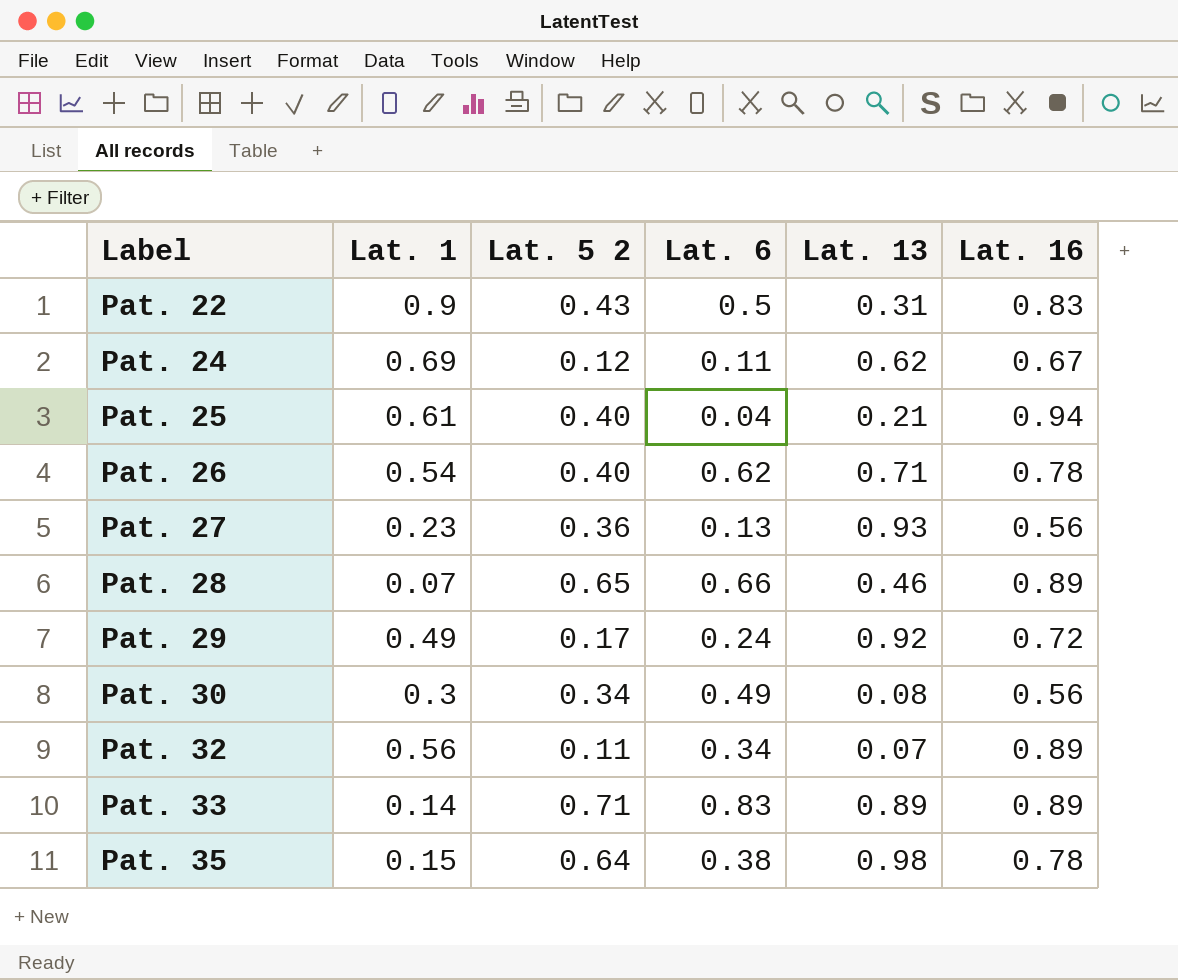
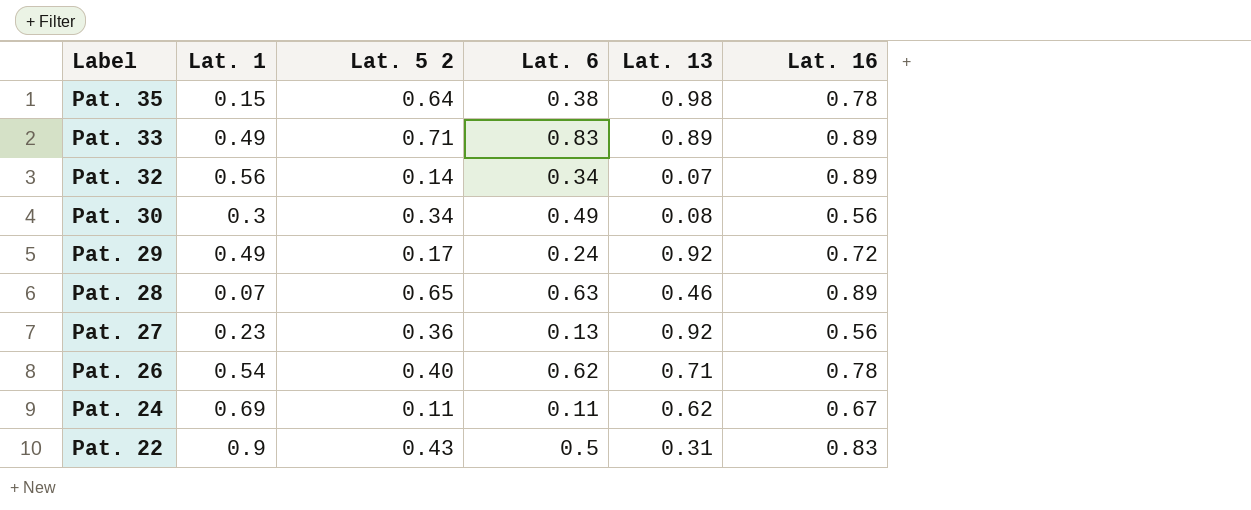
row order: Label ascending -> Label descending
row Pat. 25: 0.61 | 0.40 | 0.04 | 0.21 | 0.94 -> none
Pat. 33 | Lat. 1: 0.14 -> 0.49
Pat. 32 | Lat. 5 2: 0.11 -> 0.14
Pat. 28 | Lat. 6: 0.66 -> 0.63
Pat. 27 | Lat. 13: 0.93 -> 0.92
Pat. 24 | Lat. 5 2: 0.12 -> 0.11

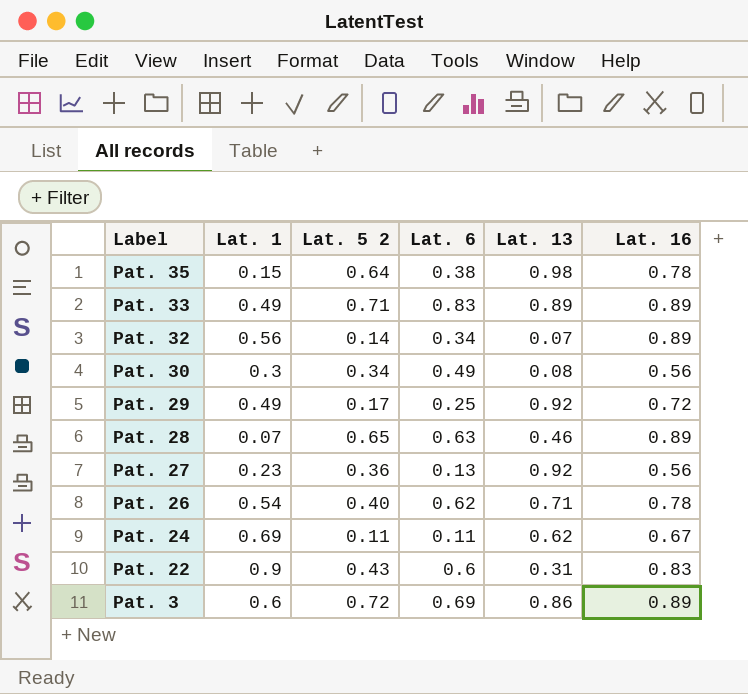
Pat. 29 | Lat. 6: 0.24 -> 0.25
Pat. 22 | Lat. 6: 0.5 -> 0.6
row Pat. 3: none -> 0.6 | 0.72 | 0.69 | 0.86 | 0.89

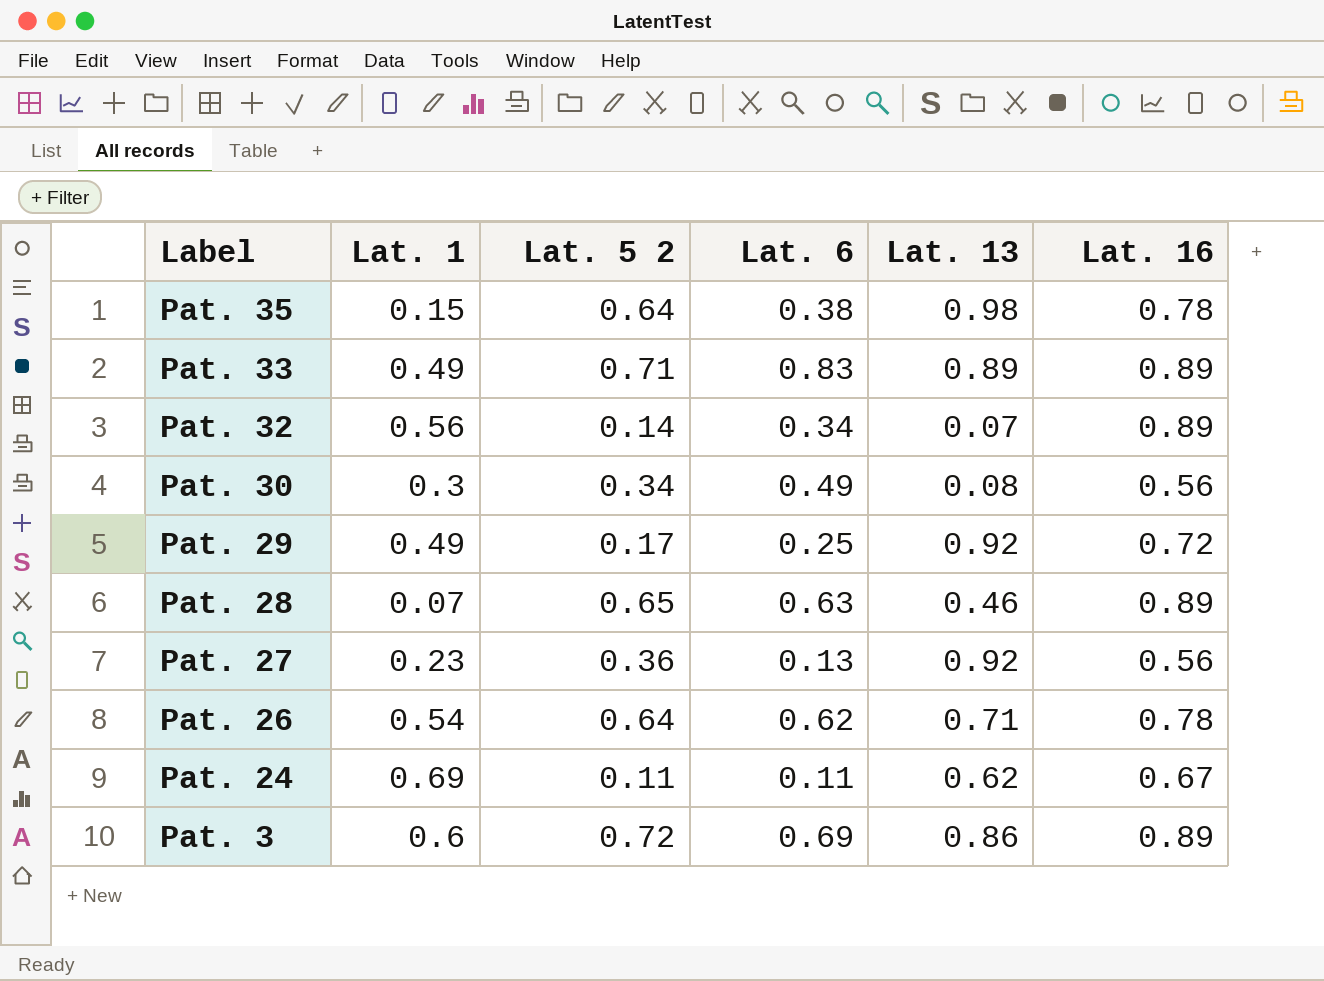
row Pat. 22: 0.9 | 0.43 | 0.6 | 0.31 | 0.83 -> none
Pat. 26 | Lat. 5 2: 0.40 -> 0.64

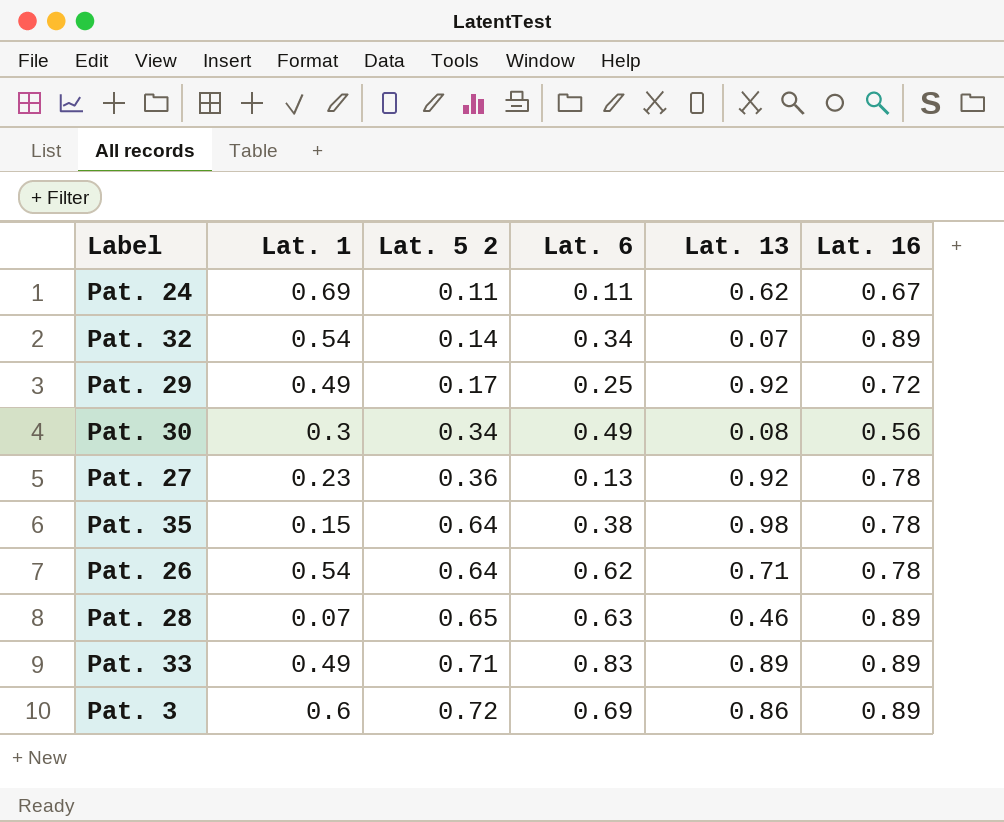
row order: Label descending -> Lat. 5 2 ascending
Pat. 32 | Lat. 1: 0.56 -> 0.54
Pat. 27 | Lat. 16: 0.56 -> 0.78

